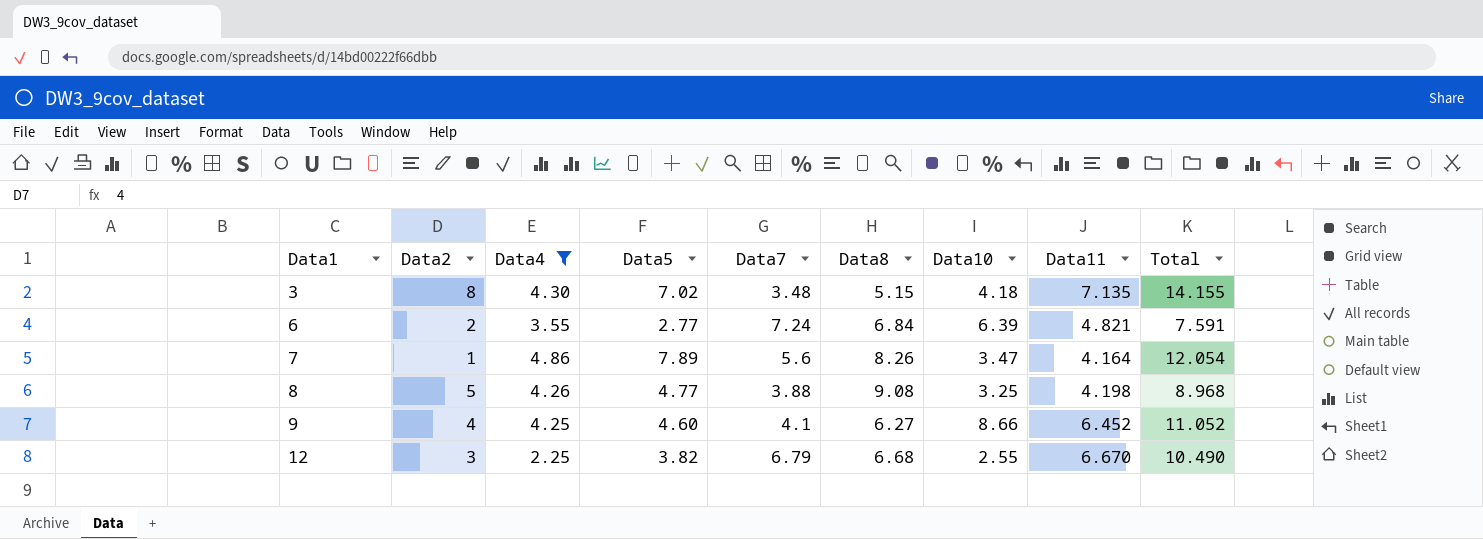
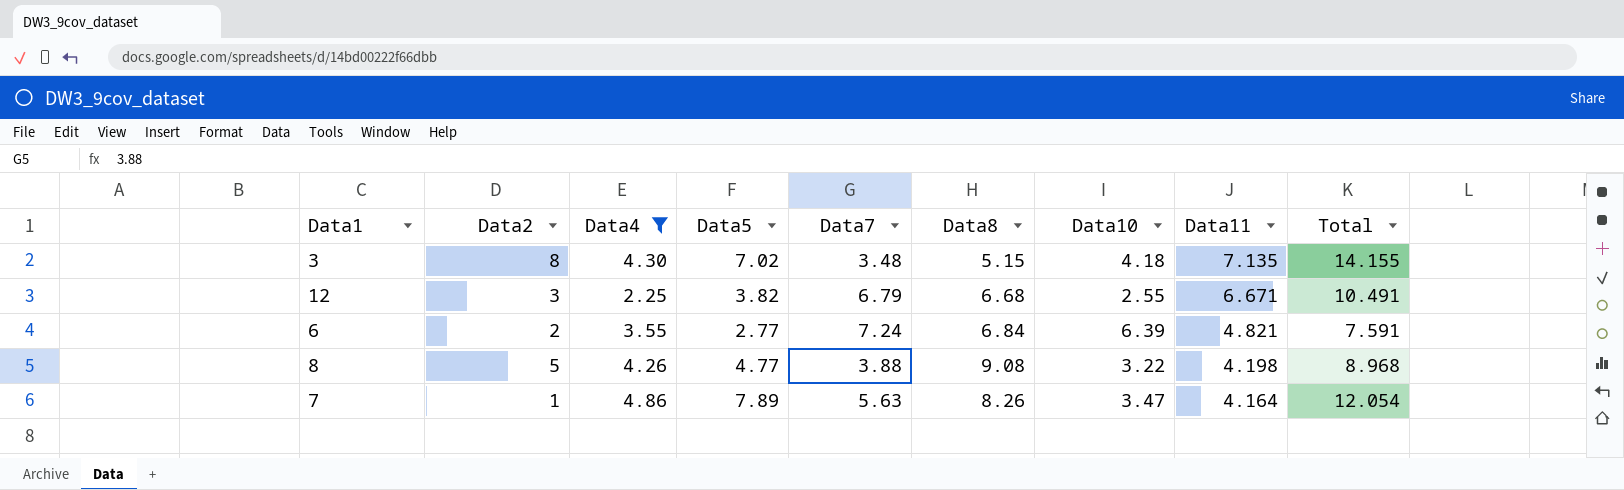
row order: Data1 ascending -> Data11 descending
row 9: 4 | 4.25 | 4.60 | 4.1 | 6.27 | 8.66 | 6.452 | 11.052 -> none
12 | Data11: 6.670 -> 6.671
12 | Total: 10.490 -> 10.491
8 | Data10: 3.25 -> 3.22
7 | Data7: 5.6 -> 5.63

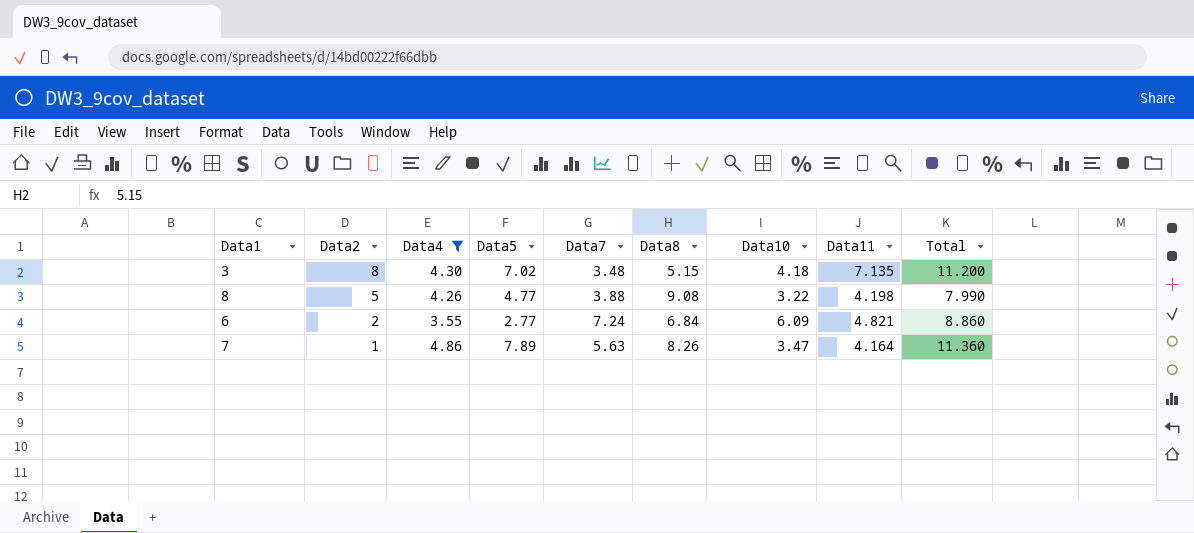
row order: Data11 descending -> Data2 descending
column Total | formula: [Data5] + [Data11] -> [Data5] + [Data10]
row 12: 3 | 2.25 | 3.82 | 6.79 | 6.68 | 2.55 | 6.671 | 10.491 -> none
6 | Data10: 6.39 -> 6.09

